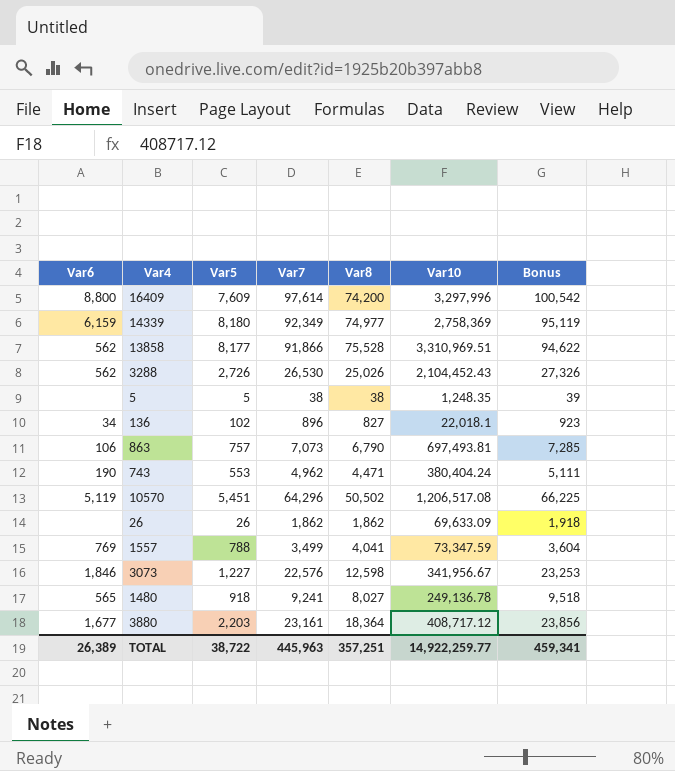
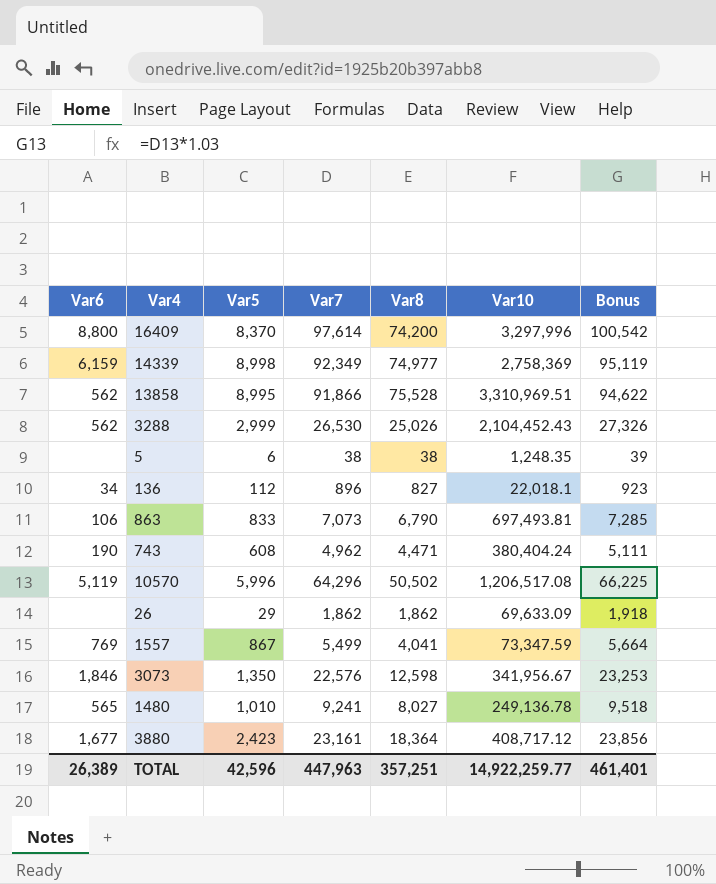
16409 | Var5: 7,609 -> 8,370
14339 | Var5: 8,180 -> 8,998
13858 | Var5: 8,177 -> 8,995
3288 | Var5: 2,726 -> 2,999
5 | Var5: 5 -> 6
136 | Var5: 102 -> 112
863 | Var5: 757 -> 833
743 | Var5: 553 -> 608
10570 | Var5: 5,451 -> 5,996
26 | Var5: 26 -> 29
1557 | Var5: 788 -> 867
1557 | Var7: 3,499 -> 5,499
1557 | Bonus: 3,604 -> 5,664
3073 | Var5: 1,227 -> 1,350
1480 | Var5: 918 -> 1,010
3880 | Var5: 2,203 -> 2,423
TOTAL | Var5: 38,722 -> 42,596
TOTAL | Var7: 445,963 -> 447,963
TOTAL | Bonus: 459,341 -> 461,401

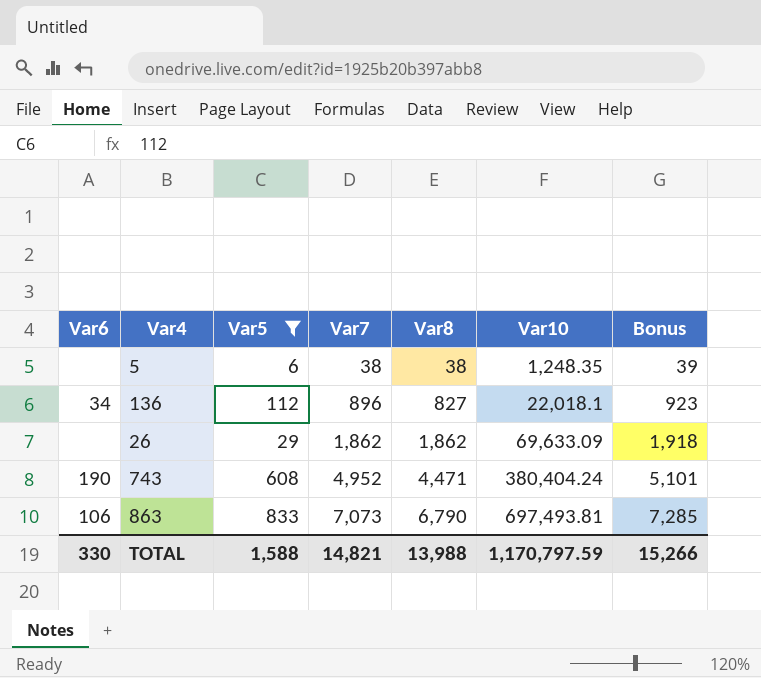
filter: none -> Var5 <= 833
row order: none -> Var7 ascending
743 | Var7: 4,962 -> 4,952
743 | Bonus: 5,111 -> 5,101
TOTAL | Var6: 26,389 -> 330
TOTAL | Var5: 42,596 -> 1,588
TOTAL | Var7: 447,963 -> 14,821
TOTAL | Var8: 357,251 -> 13,988
TOTAL | Var10: 14,922,259.77 -> 1,170,797.59
TOTAL | Bonus: 461,401 -> 15,266

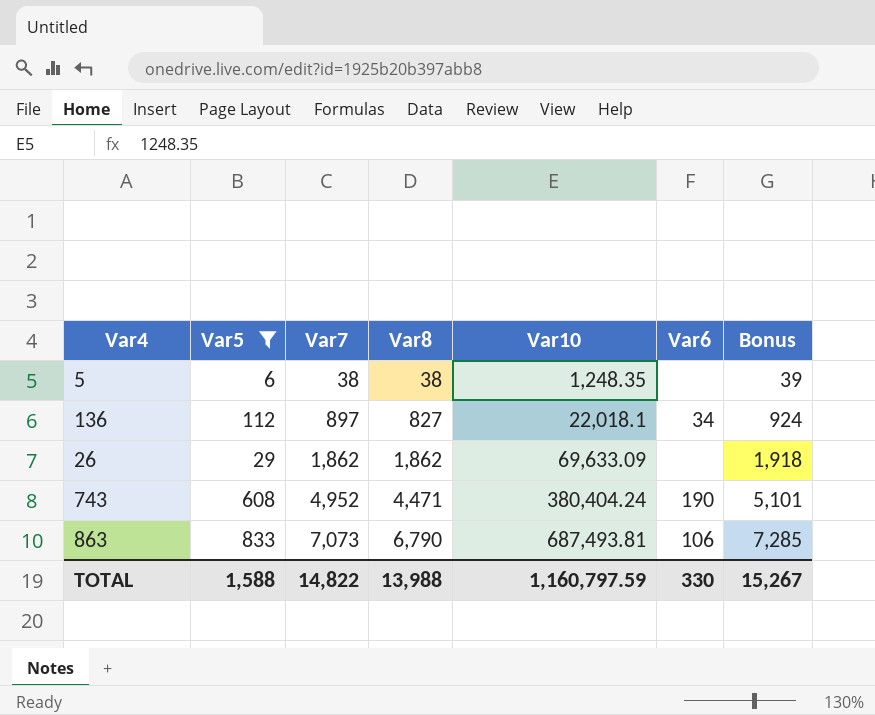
column Var6 | position: 1 -> 6
136 | Var7: 896 -> 897
136 | Bonus: 923 -> 924
863 | Var10: 697,493.81 -> 687,493.81
TOTAL | Var7: 14,821 -> 14,822
TOTAL | Var10: 1,170,797.59 -> 1,160,797.59
TOTAL | Bonus: 15,266 -> 15,267

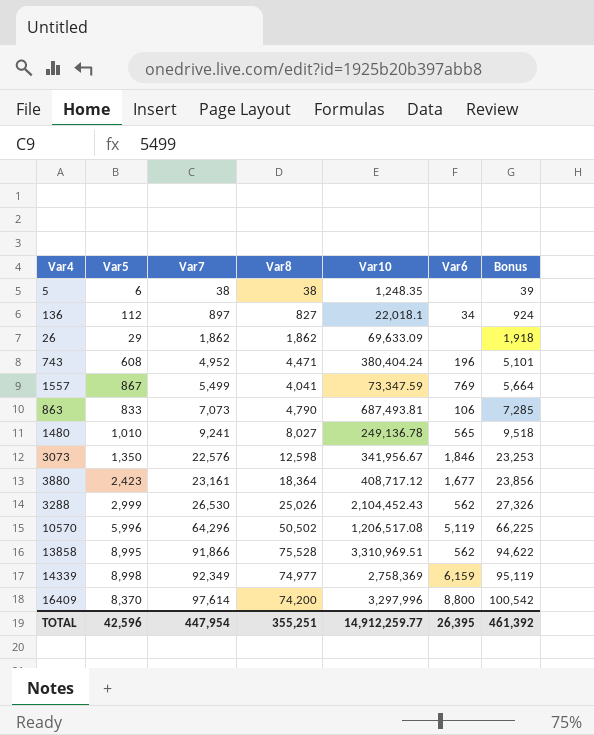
filter: Var5 <= 833 -> none
743 | Var6: 190 -> 196
863 | Var8: 6,790 -> 4,790
TOTAL | Var5: 1,588 -> 42,596
TOTAL | Var7: 14,822 -> 447,954
TOTAL | Var8: 13,988 -> 355,251
TOTAL | Var10: 1,160,797.59 -> 14,912,259.77
TOTAL | Var6: 330 -> 26,395
TOTAL | Bonus: 15,267 -> 461,392

